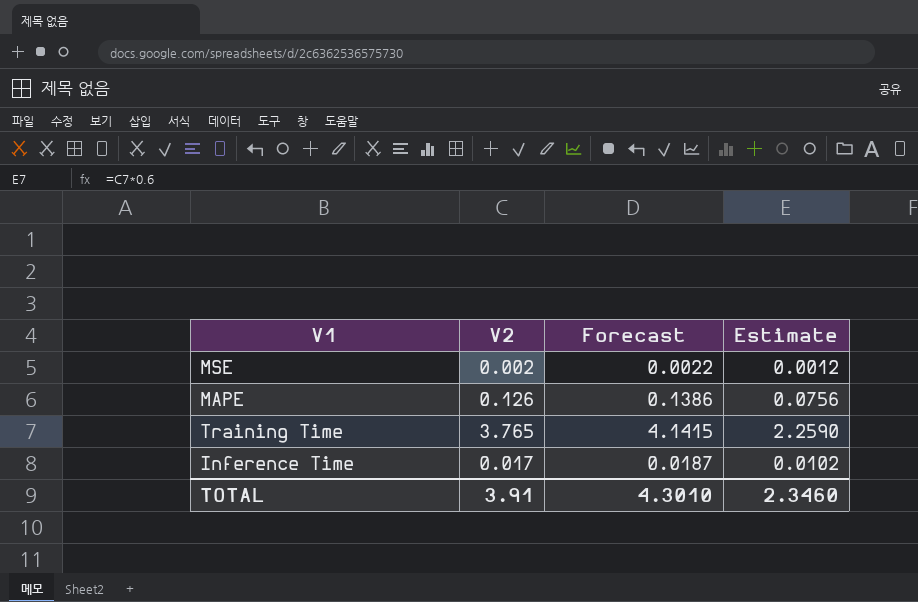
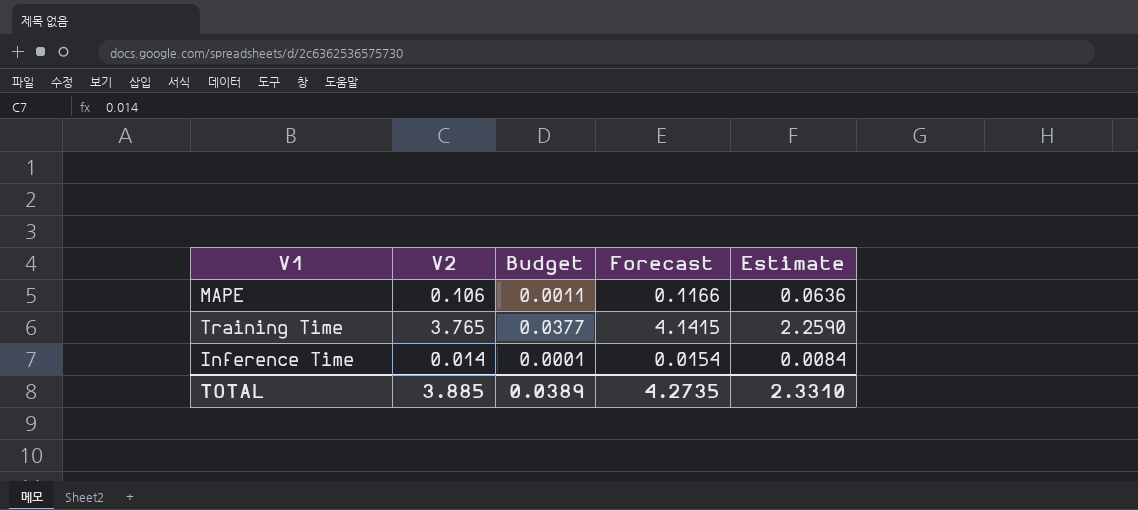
column Budget | formula: none -> [V2] * 0.01
row MSE: 0.002 | 0.0022 | 0.0012 -> none
MAPE | V2: 0.126 -> 0.106
MAPE | Forecast: 0.1386 -> 0.1166
MAPE | Estimate: 0.0756 -> 0.0636
Inference Time | V2: 0.017 -> 0.014
Inference Time | Forecast: 0.0187 -> 0.0154
Inference Time | Estimate: 0.0102 -> 0.0084
TOTAL | V2: 3.91 -> 3.885
TOTAL | Forecast: 4.3010 -> 4.2735
TOTAL | Estimate: 2.3460 -> 2.3310

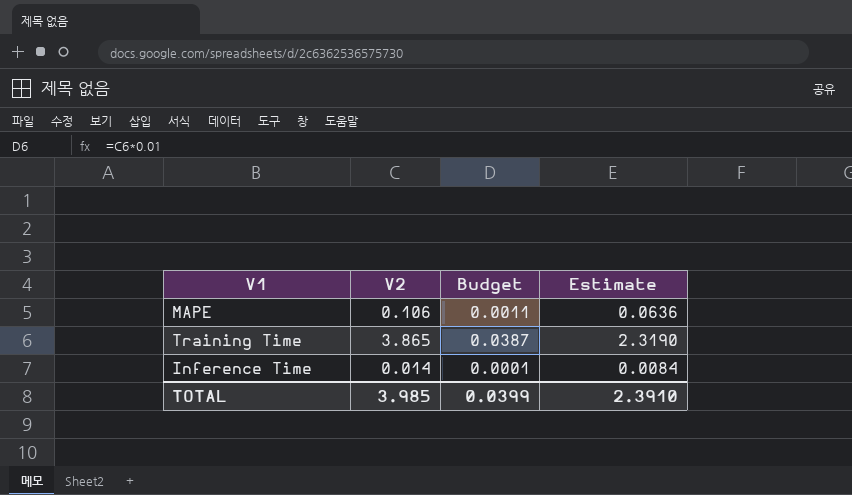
column Forecast | formula: [V2] * 1.1 -> none
Training Time | V2: 3.765 -> 3.865
Training Time | Budget: 0.0377 -> 0.0387
Training Time | Estimate: 2.2590 -> 2.3190
TOTAL | V2: 3.885 -> 3.985
TOTAL | Budget: 0.0389 -> 0.0399
TOTAL | Estimate: 2.3310 -> 2.3910

